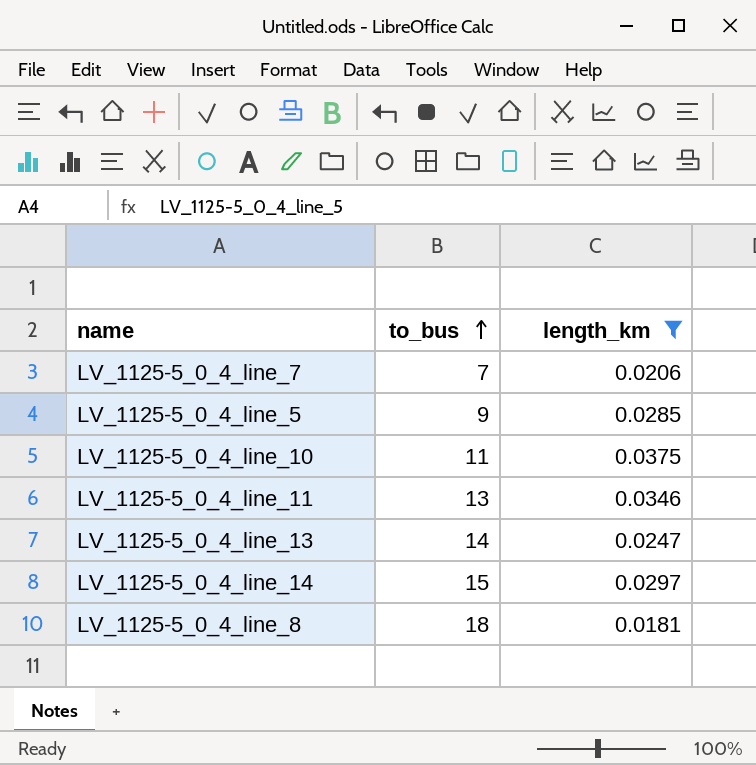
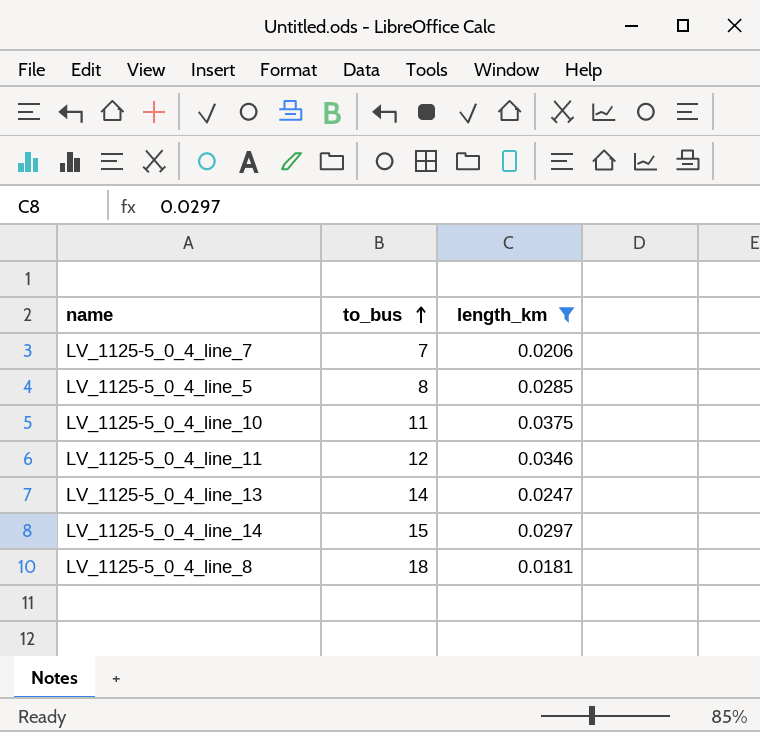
LV_1125-5_0_4_line_5 | to_bus: 9 -> 8
LV_1125-5_0_4_line_11 | to_bus: 13 -> 12

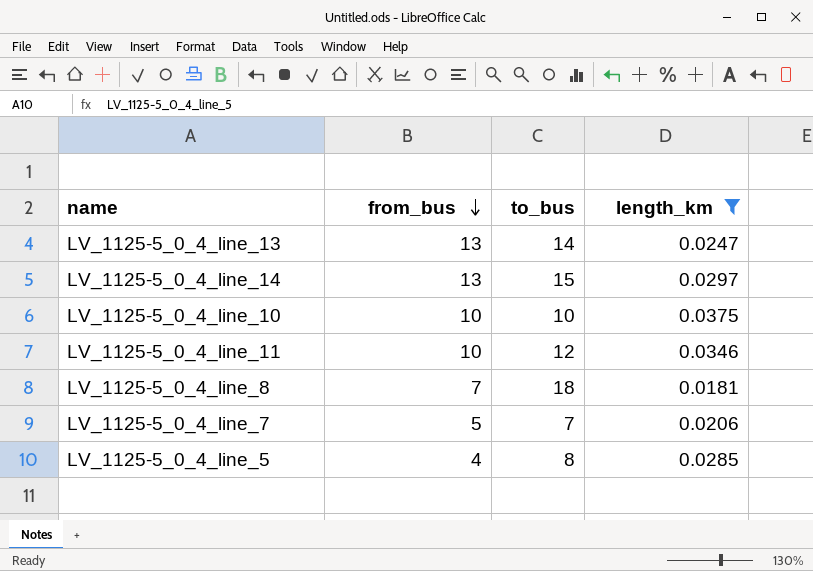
row order: to_bus ascending -> from_bus descending
column from_bus | position: none -> 2
LV_1125-5_0_4_line_10 | to_bus: 11 -> 10

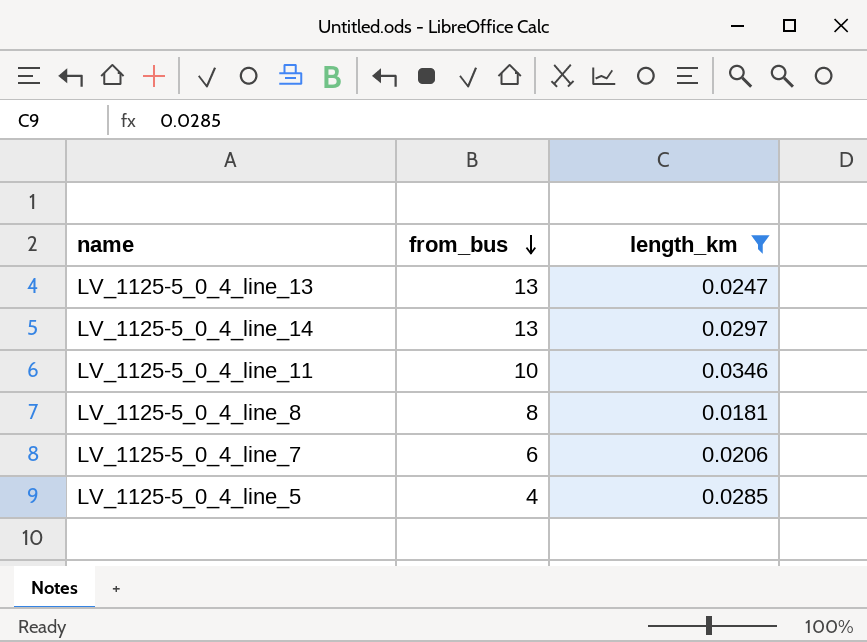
column to_bus | position: 3 -> none
row LV_1125-5_0_4_line_10: 10 | 10 | 0.0375 -> none
LV_1125-5_0_4_line_8 | from_bus: 7 -> 8
LV_1125-5_0_4_line_7 | from_bus: 5 -> 6

